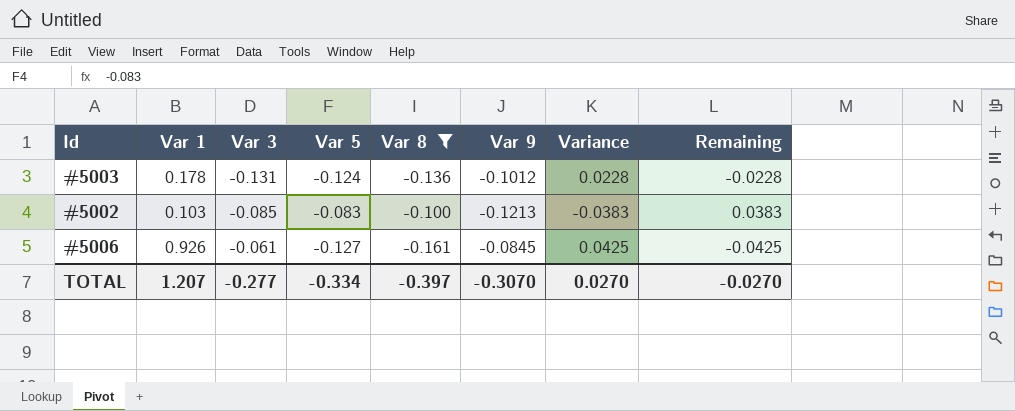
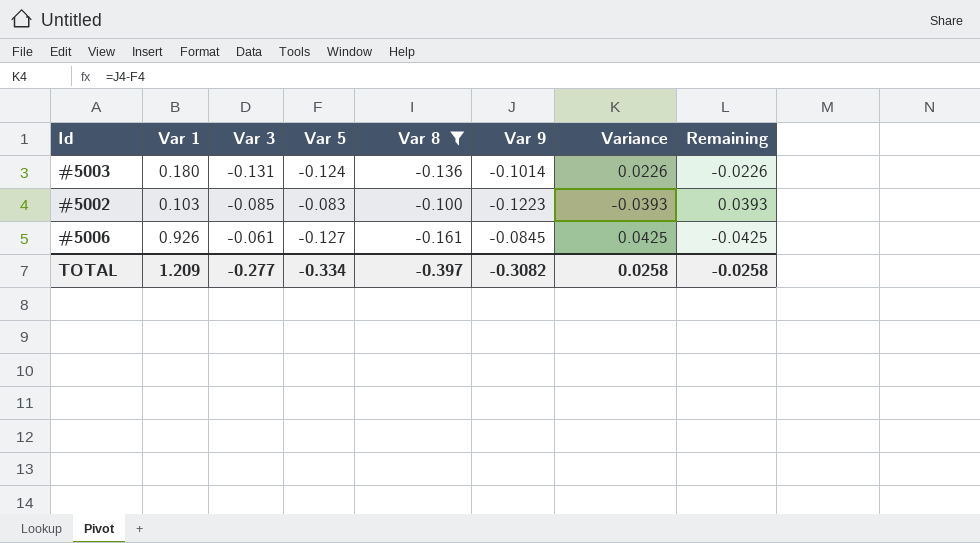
#5003 | Var 1: 0.178 -> 0.180
#5003 | Var 9: -0.1012 -> -0.1014
#5003 | Variance: 0.0228 -> 0.0226
#5003 | Remaining: -0.0228 -> -0.0226
#5002 | Var 9: -0.1213 -> -0.1223
#5002 | Variance: -0.0383 -> -0.0393
#5002 | Remaining: 0.0383 -> 0.0393
TOTAL | Var 1: 1.207 -> 1.209
TOTAL | Var 9: -0.3070 -> -0.3082
TOTAL | Variance: 0.0270 -> 0.0258
TOTAL | Remaining: -0.0270 -> -0.0258

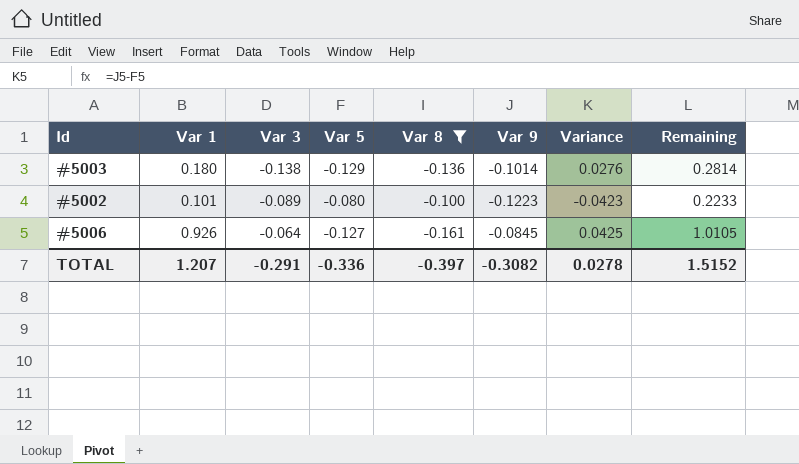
column Remaining | formula: [Var 5] - [Var 9] -> [Var 1] - [Var 9]
#5003 | Var 3: -0.131 -> -0.138
#5003 | Var 5: -0.124 -> -0.129
#5003 | Variance: 0.0226 -> 0.0276
#5002 | Var 1: 0.103 -> 0.101
#5002 | Var 3: -0.085 -> -0.089
#5002 | Var 5: -0.083 -> -0.080
#5002 | Variance: -0.0393 -> -0.0423
#5006 | Var 3: -0.061 -> -0.064
TOTAL | Var 1: 1.209 -> 1.207
TOTAL | Var 3: -0.277 -> -0.291
TOTAL | Var 5: -0.334 -> -0.336
TOTAL | Variance: 0.0258 -> 0.0278
TOTAL | Remaining: -0.0258 -> 1.5152

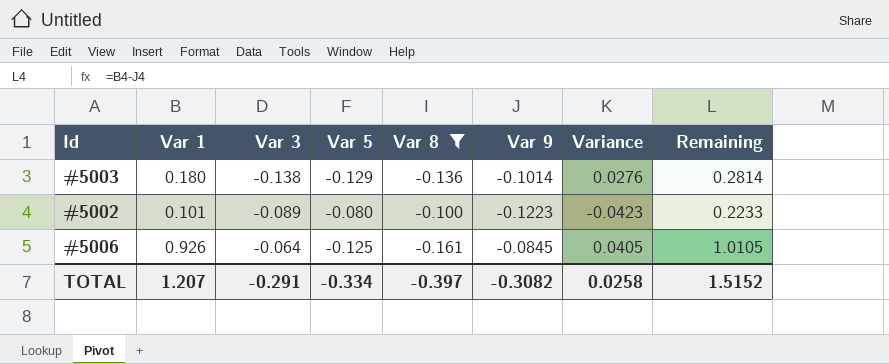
#5006 | Var 5: -0.127 -> -0.125
#5006 | Variance: 0.0425 -> 0.0405
TOTAL | Var 5: -0.336 -> -0.334
TOTAL | Variance: 0.0278 -> 0.0258

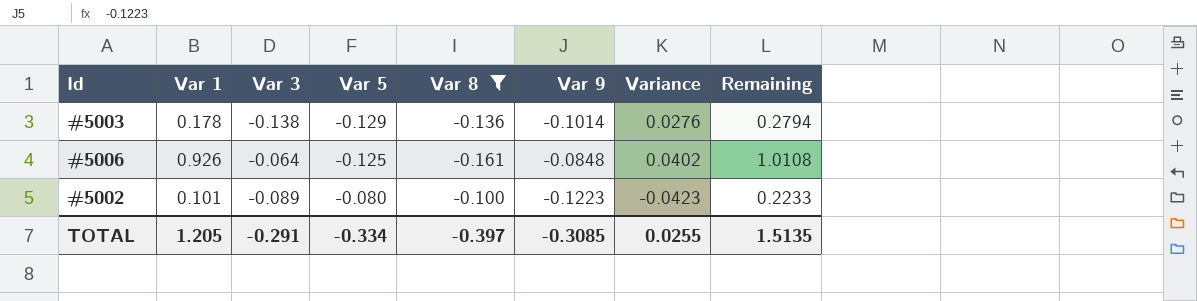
row order: Var 3 ascending -> Var 5 ascending
#5003 | Var 1: 0.180 -> 0.178
#5003 | Remaining: 0.2814 -> 0.2794
#5006 | Var 9: -0.0845 -> -0.0848
#5006 | Variance: 0.0405 -> 0.0402
#5006 | Remaining: 1.0105 -> 1.0108
TOTAL | Var 1: 1.207 -> 1.205
TOTAL | Var 9: -0.3082 -> -0.3085
TOTAL | Variance: 0.0258 -> 0.0255
TOTAL | Remaining: 1.5152 -> 1.5135

